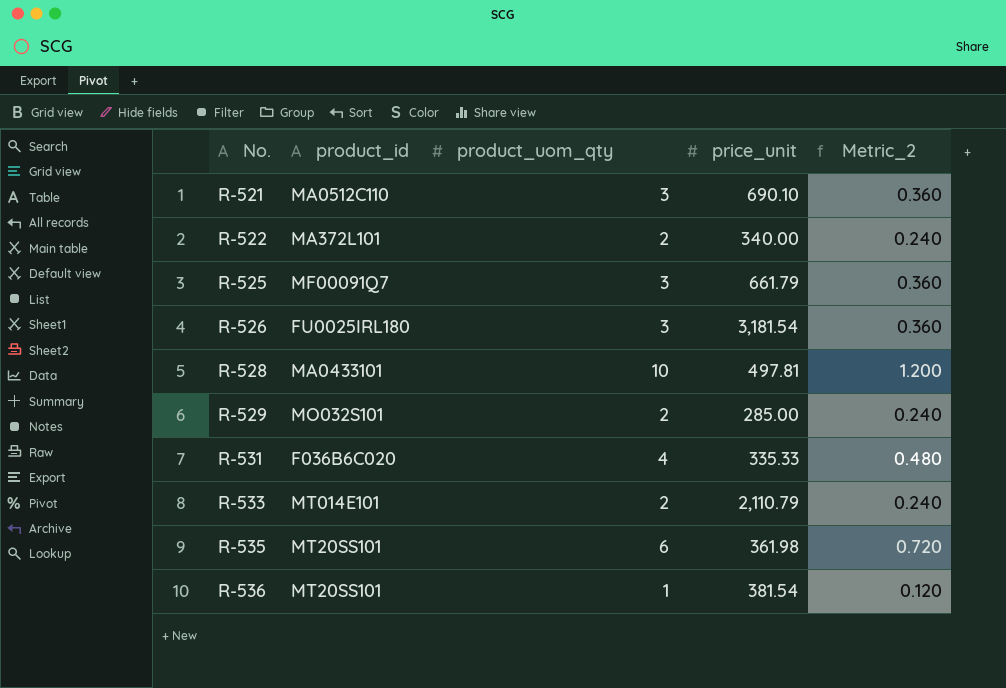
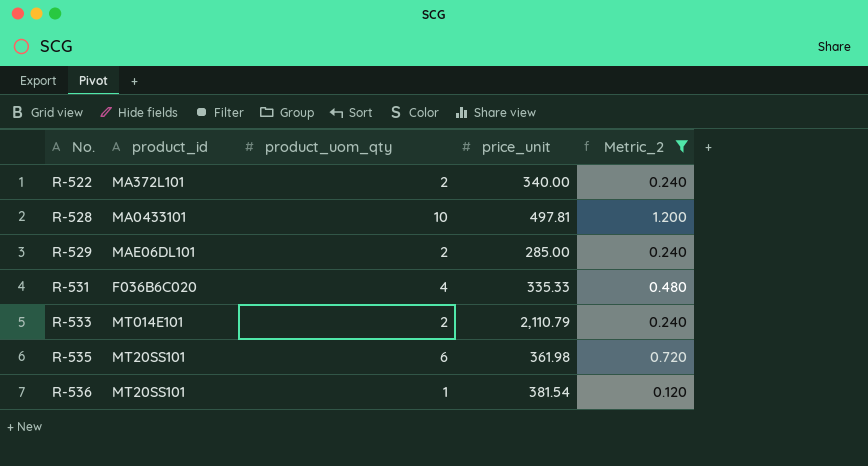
filter: none -> Metric_2 != 0.360
R-529 | product_id: MO032S101 -> MAE06DL101

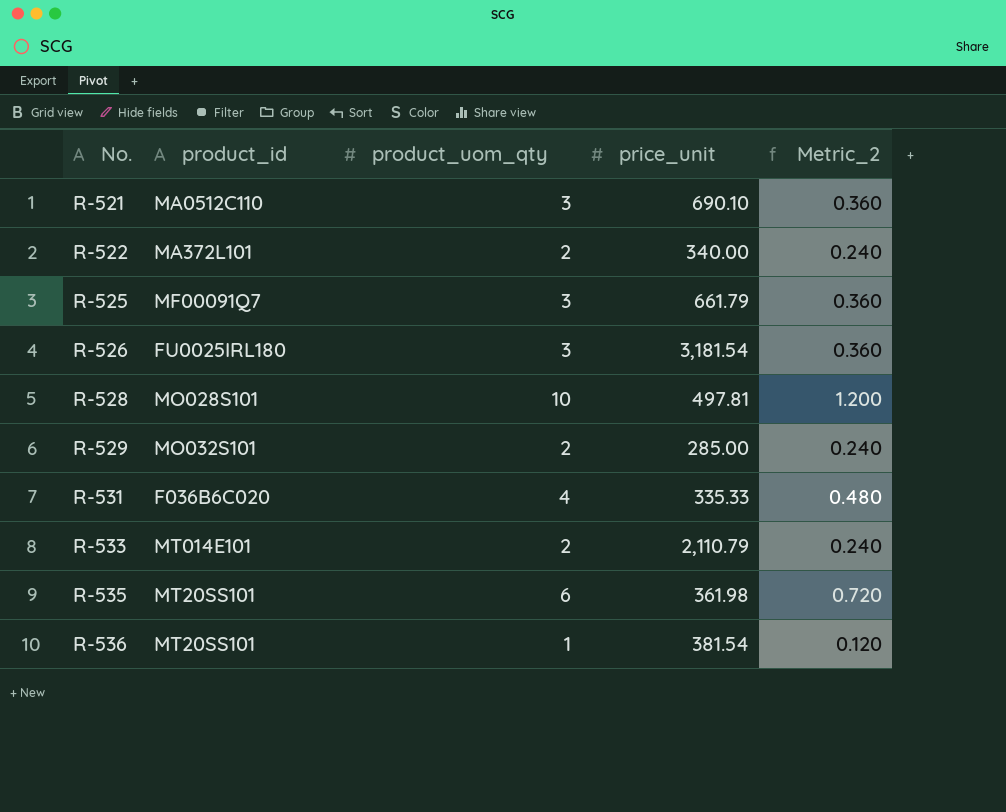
filter: Metric_2 != 0.360 -> none
R-528 | product_id: MA0433101 -> MO028S101
R-529 | product_id: MAE06DL101 -> MO032S101

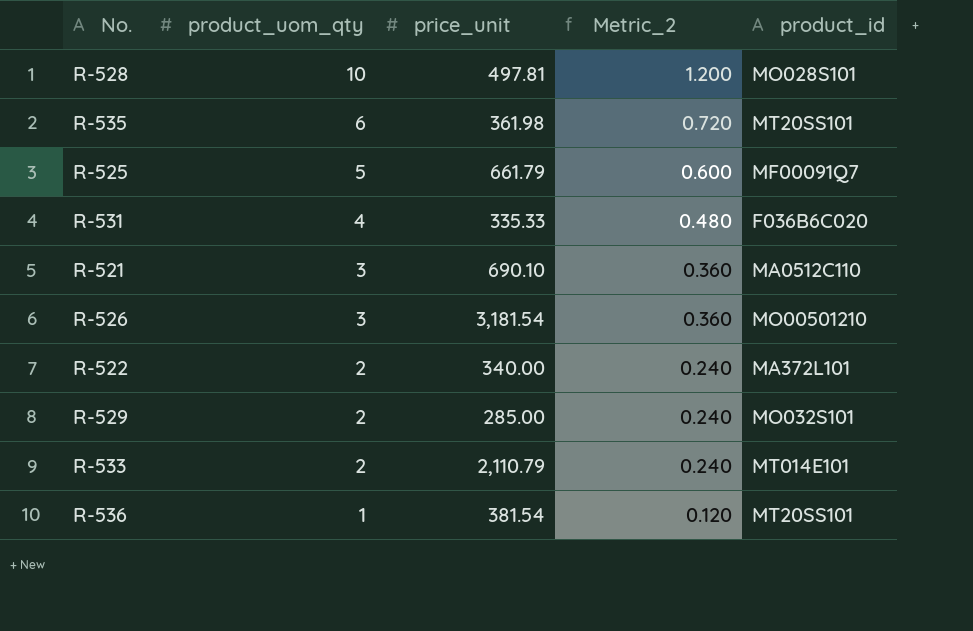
row order: No. ascending -> product_uom_qty descending
column product_id | position: 2 -> 5
R-525 | product_uom_qty: 3 -> 5
R-525 | Metric_2: 0.360 -> 0.600
R-526 | product_id: FU0025IRL180 -> MO00501210

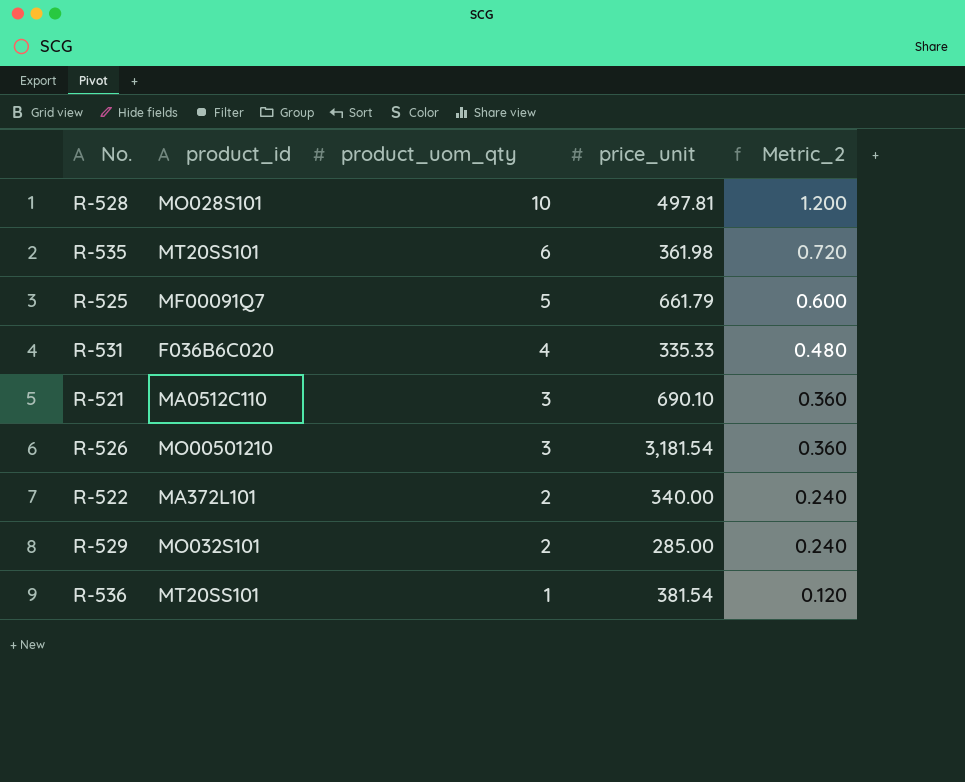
column product_id | position: 5 -> 2
row R-533: 2 | 2,110.79 | 0.240 | MT014E101 -> none

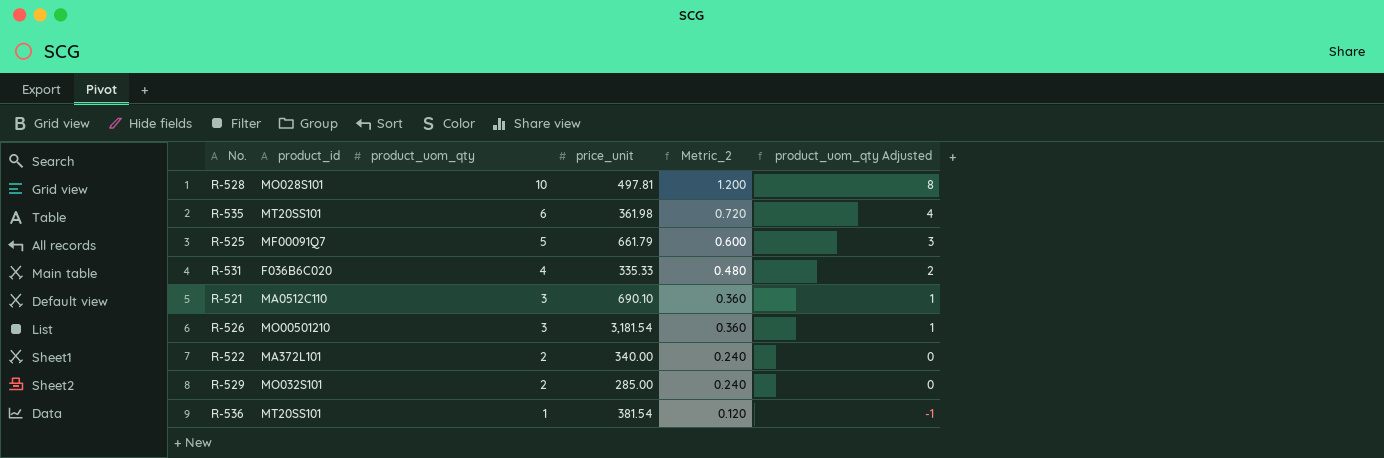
column product_uom_qty Adjusted | formula: none -> [product_uom_qty] - 2

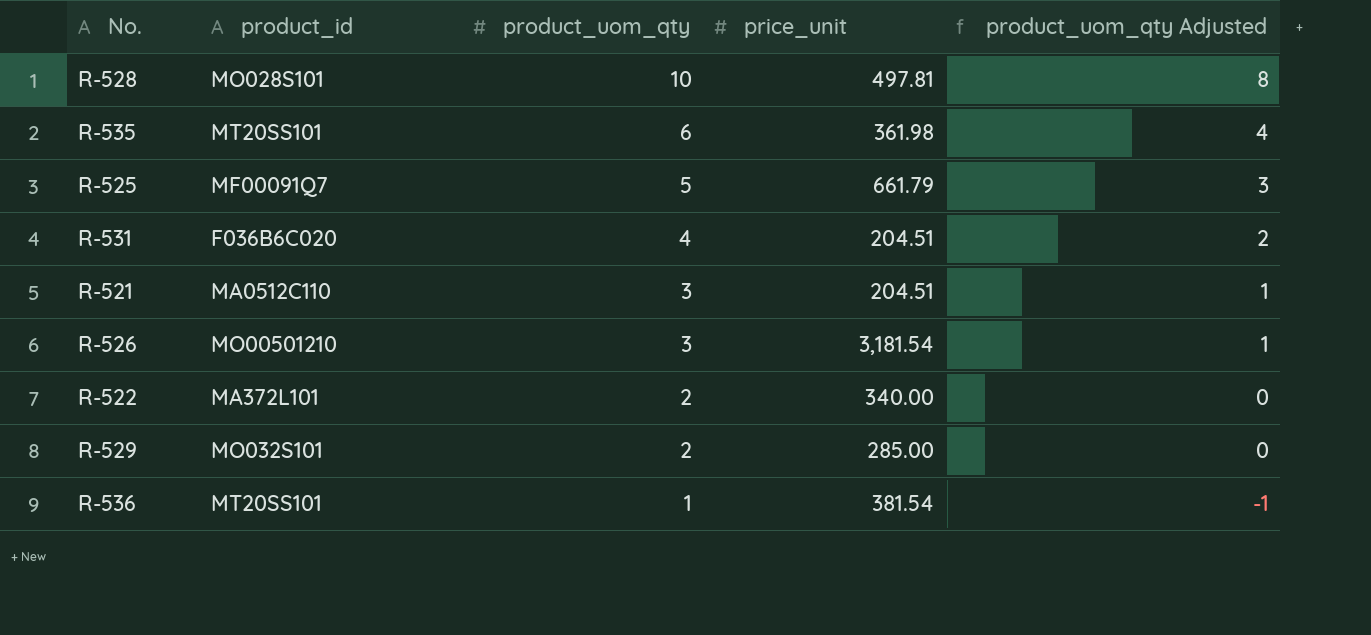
column Metric_2 | formula: [product_uom_qty] * 0.12 -> none
R-531 | price_unit: 335.33 -> 204.51
R-521 | price_unit: 690.10 -> 204.51

